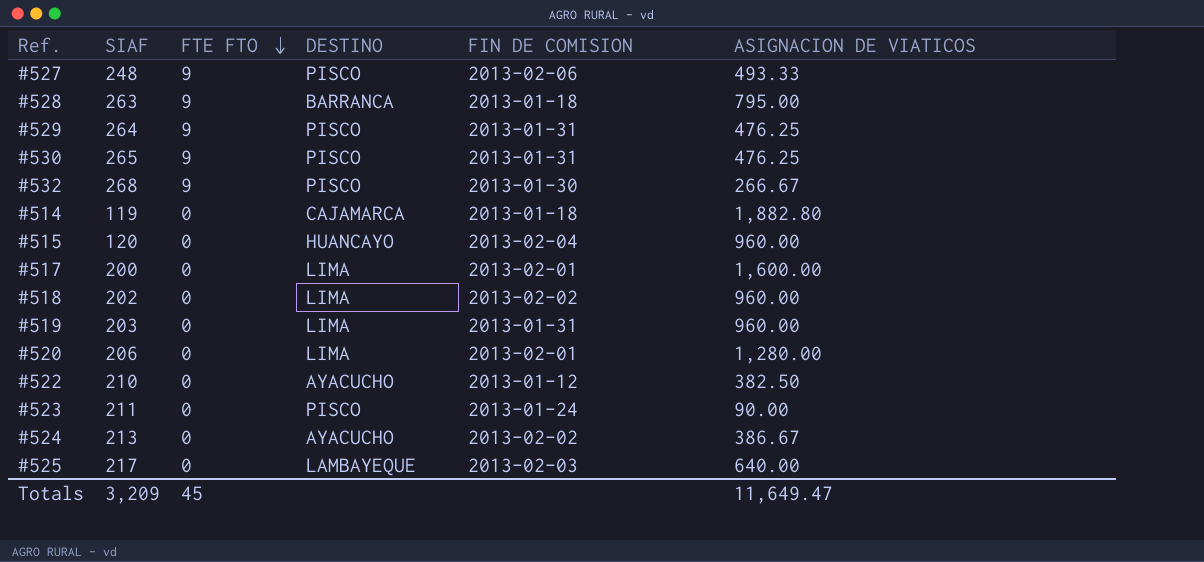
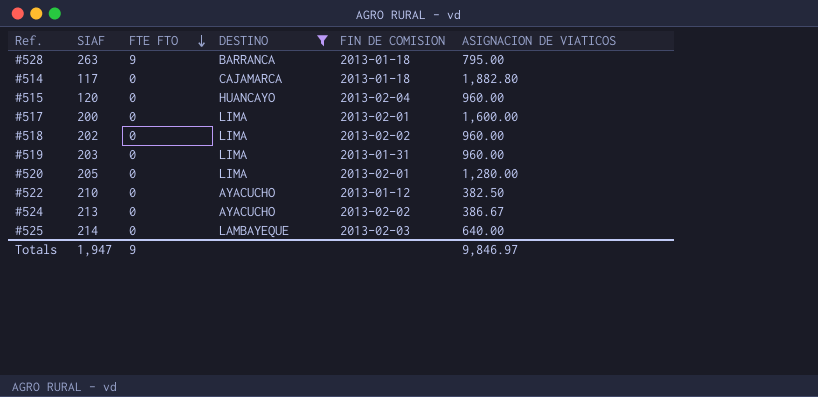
filter: none -> DESTINO != PISCO
#514 | SIAF: 119 -> 117
#520 | SIAF: 206 -> 205
#525 | SIAF: 217 -> 214
Totals | SIAF: 3,209 -> 1,947
Totals | FTE FTO: 45 -> 9
Totals | ASIGNACION DE VIATICOS: 11,649.47 -> 9,846.97

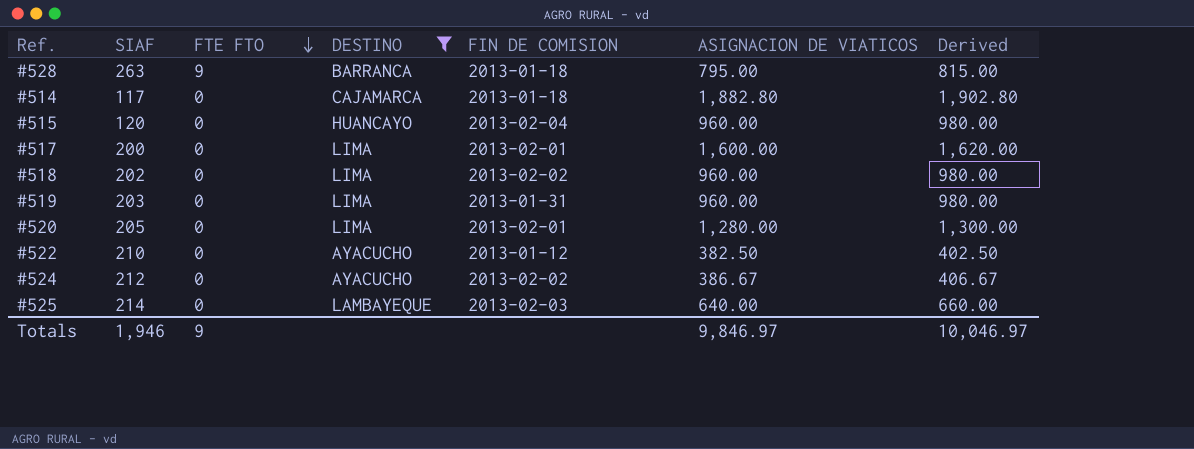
column Derived | formula: none -> [ASIGNACION DE VIATICOS] + 20
#524 | SIAF: 213 -> 212
Totals | SIAF: 1,947 -> 1,946

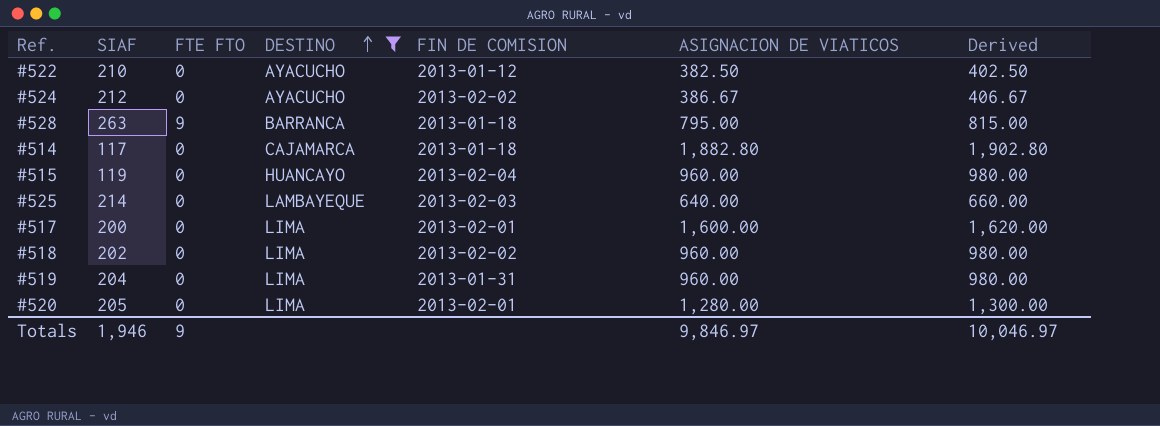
row order: FTE FTO descending -> DESTINO ascending
#515 | SIAF: 120 -> 119
#519 | SIAF: 203 -> 204

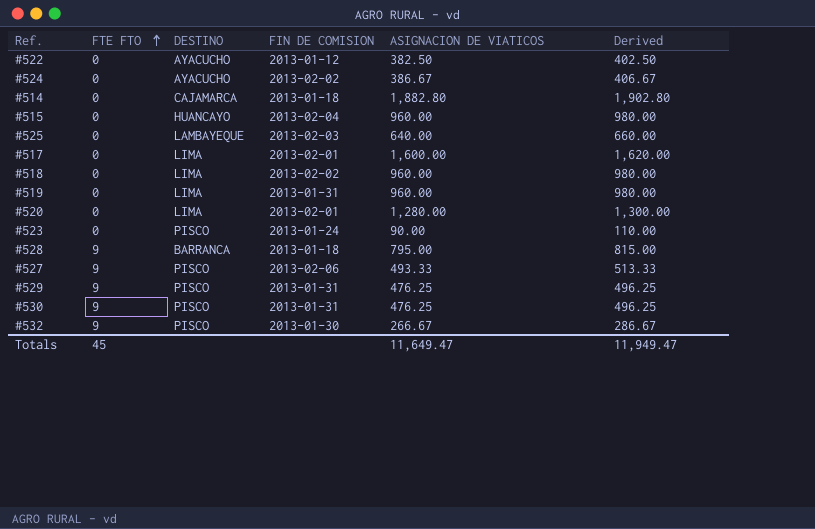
filter: DESTINO != PISCO -> none
row order: DESTINO ascending -> FTE FTO ascending
column SIAF | position: 2 -> none
Totals | FTE FTO: 9 -> 45
Totals | ASIGNACION DE VIATICOS: 9,846.97 -> 11,649.47
Totals | Derived: 10,046.97 -> 11,949.47

